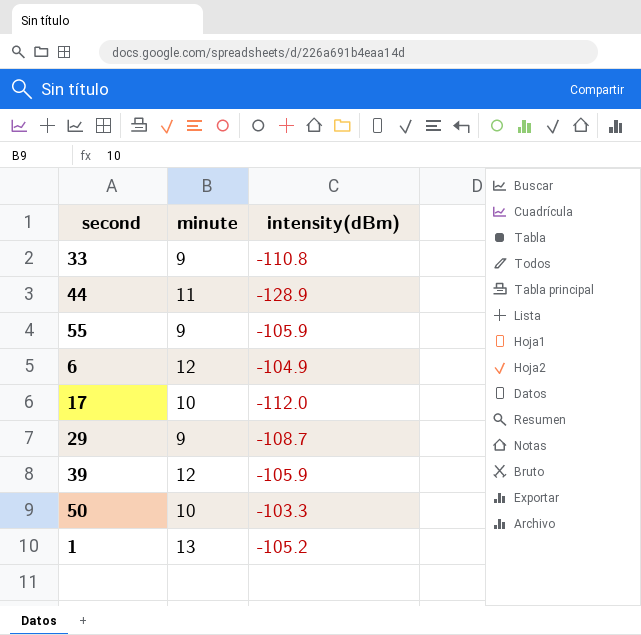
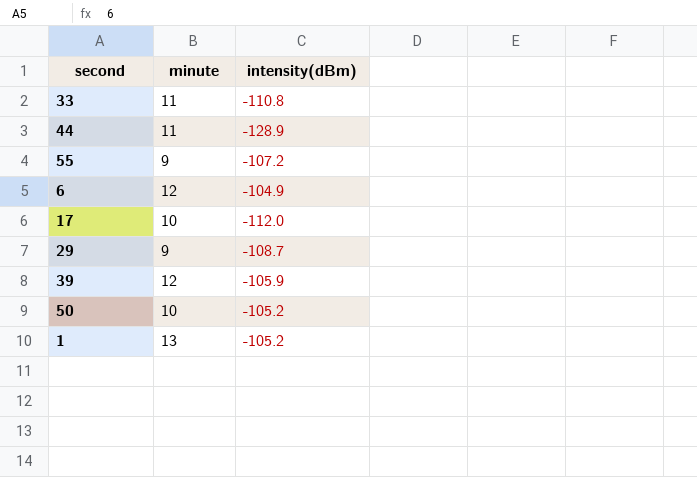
33 | minute: 9 -> 11
55 | intensity(dBm): -105.9 -> -107.2
50 | intensity(dBm): -103.3 -> -105.2

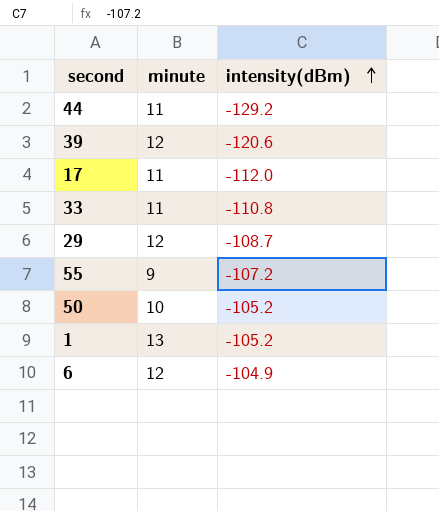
row order: none -> intensity(dBm) ascending
44 | intensity(dBm): -128.9 -> -129.2
39 | intensity(dBm): -105.9 -> -120.6
17 | minute: 10 -> 11
29 | minute: 9 -> 12

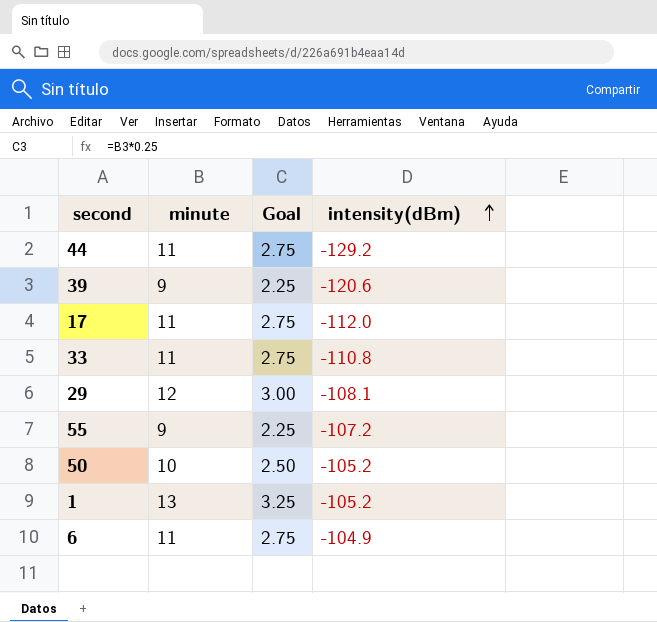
column Goal | formula: none -> [minute] * 0.25
39 | minute: 12 -> 9
29 | intensity(dBm): -108.7 -> -108.1
6 | minute: 12 -> 11

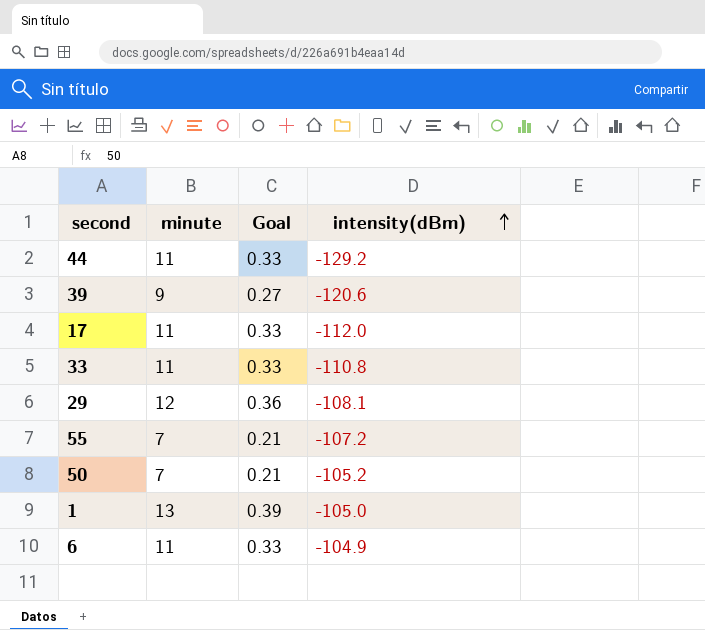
column Goal | formula: [minute] * 0.25 -> [minute] * 0.03
55 | minute: 9 -> 7
50 | minute: 10 -> 7
1 | intensity(dBm): -105.2 -> -105.0

